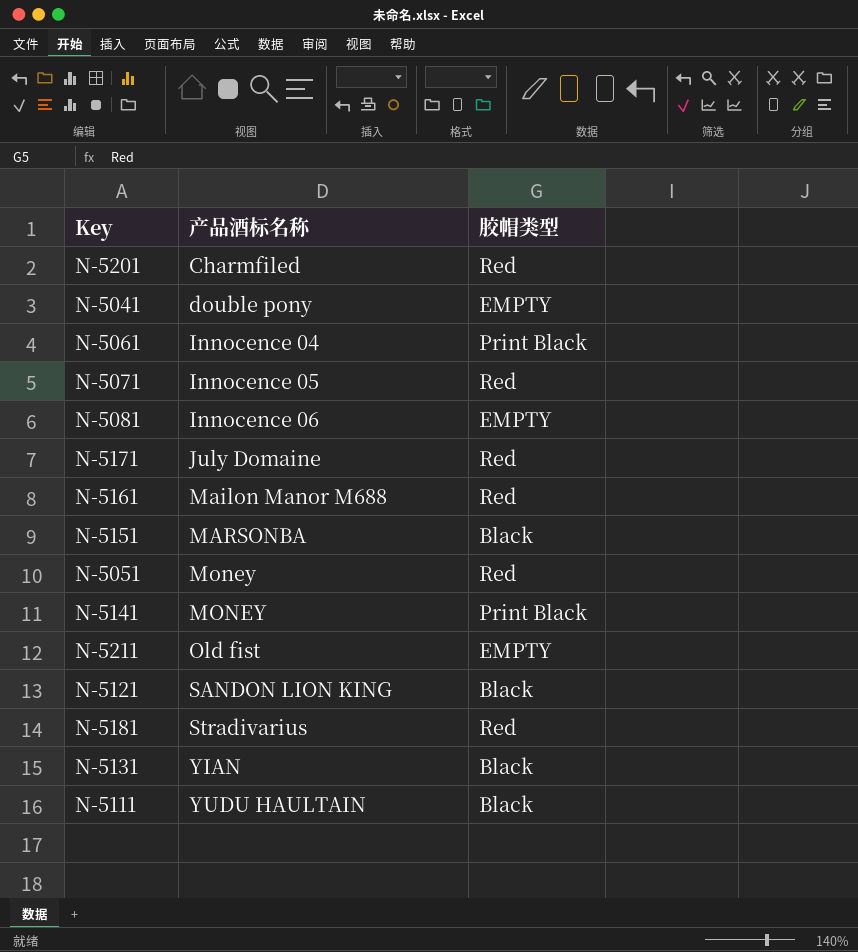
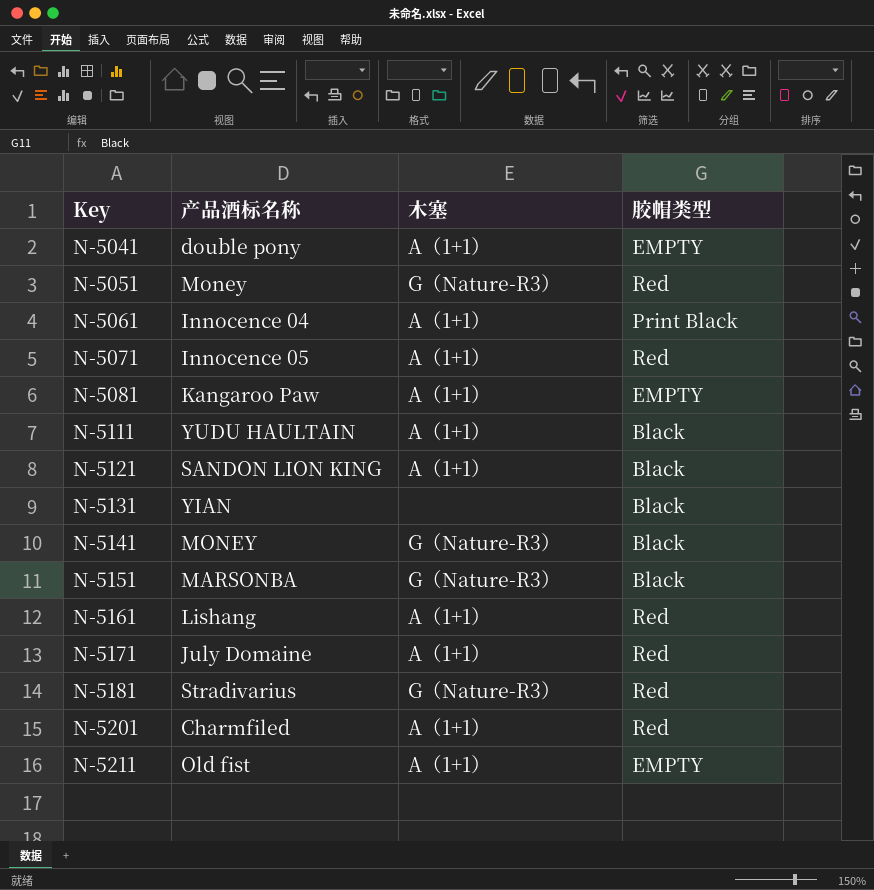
row order: 产品酒标名称 ascending -> Key ascending
column 木塞 | position: none -> 3
N-5081 | 产品酒标名称: Innocence 06 -> Kangaroo Paw
N-5141 | 胶帽类型: Print Black -> Black
N-5161 | 产品酒标名称: Mailon Manor M688 -> Lishang

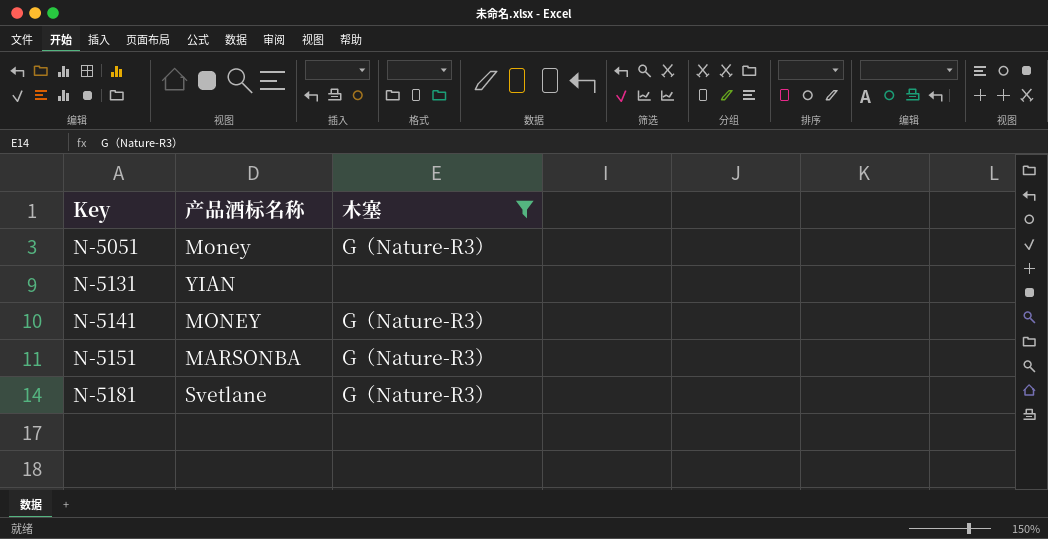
filter: none -> 木塞 != A（1+1）
column 胶帽类型 | position: 4 -> none
N-5181 | 产品酒标名称: Stradivarius -> Svetlane

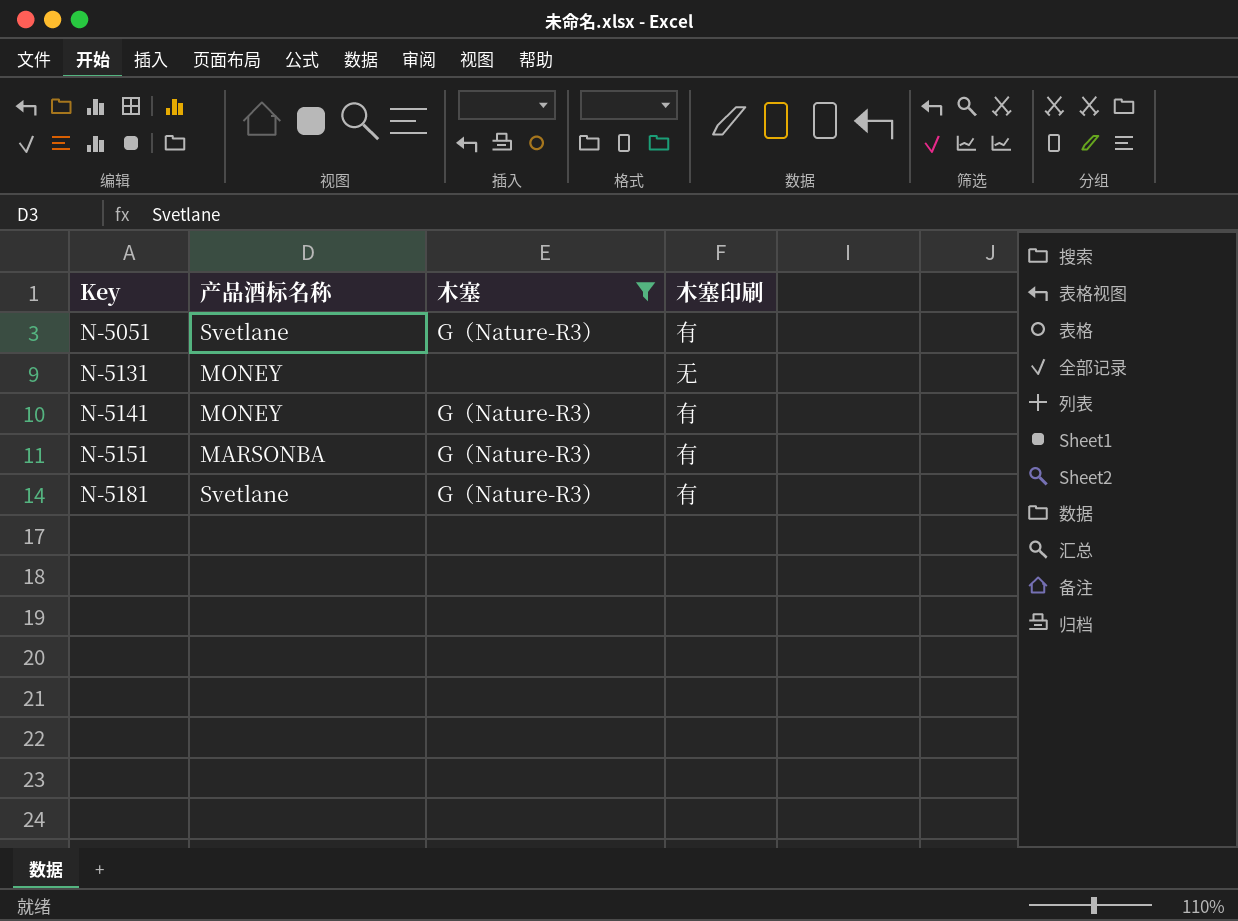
column 木塞印刷 | position: none -> 4
N-5051 | 产品酒标名称: Money -> Svetlane
N-5131 | 产品酒标名称: YIAN -> MONEY

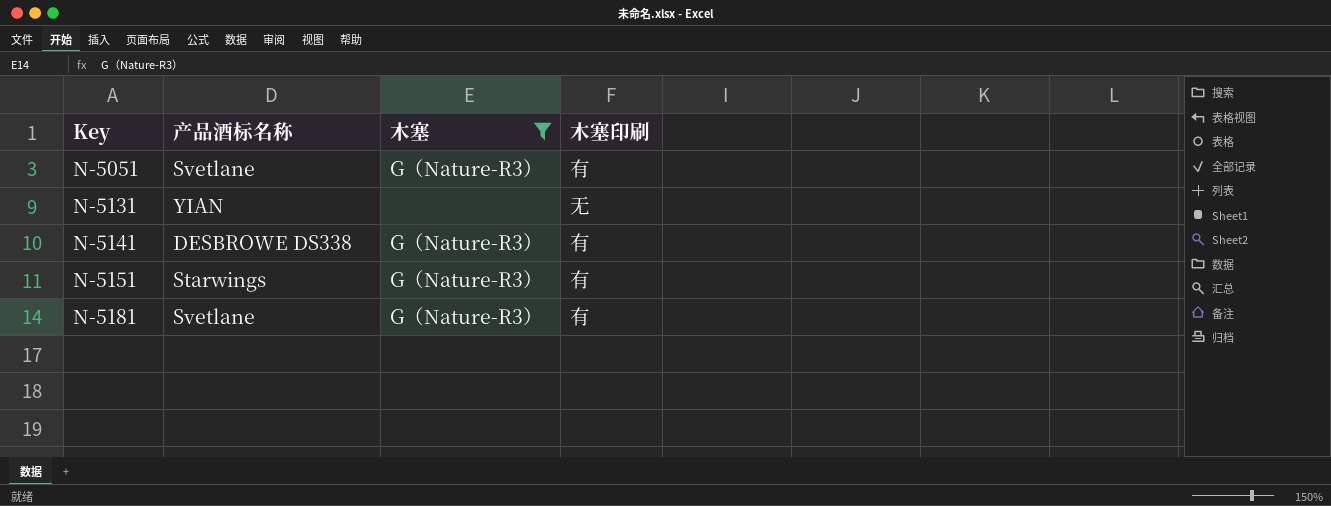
N-5131 | 产品酒标名称: MONEY -> YIAN
N-5141 | 产品酒标名称: MONEY -> DESBROWE DS338
N-5151 | 产品酒标名称: MARSONBA -> Starwings

